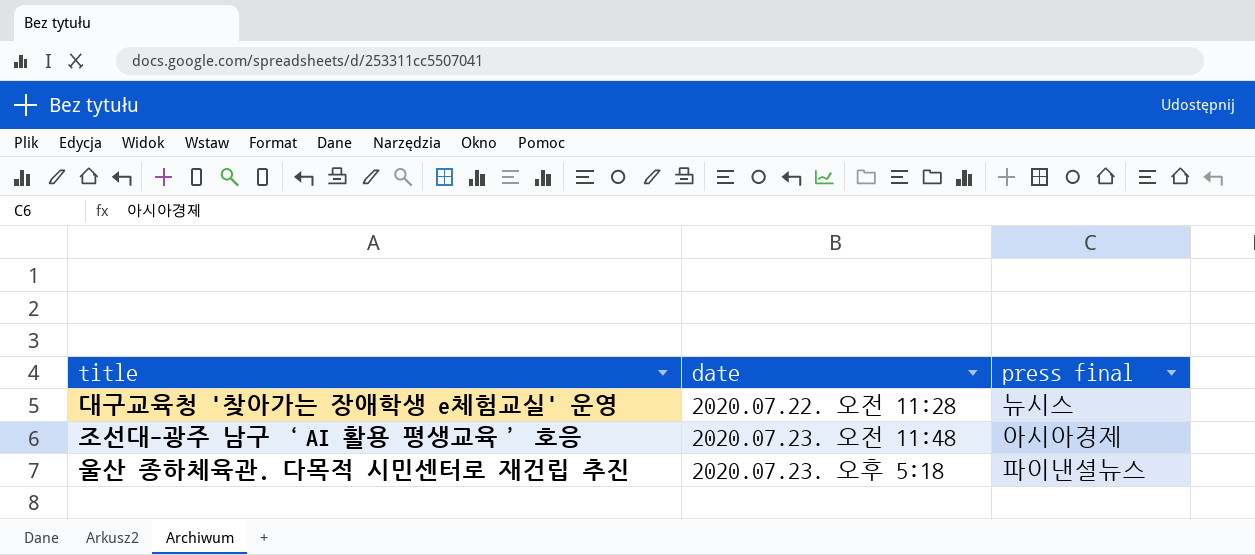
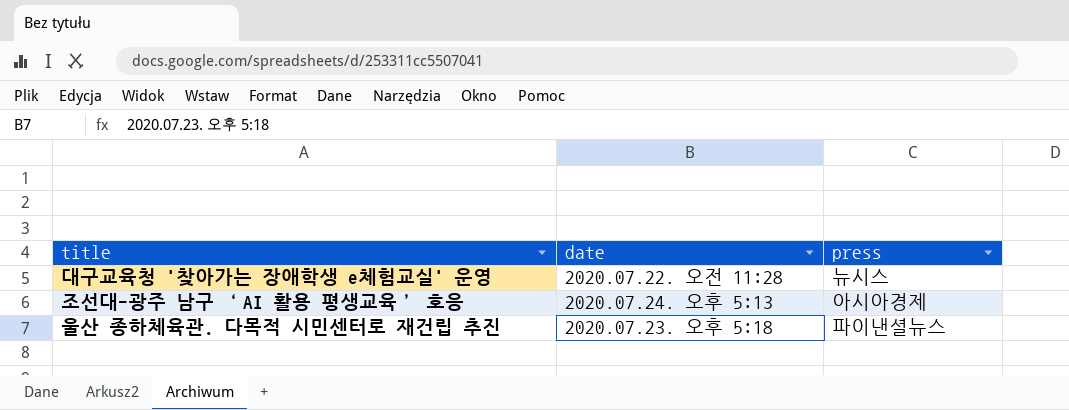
column name: press final -> press
조선대-광주 남구 ‘AI 활용 평생교육’ 호응 | date: 2020.07.23. 오전 11:48 -> 2020.07.24. 오후 5:13

